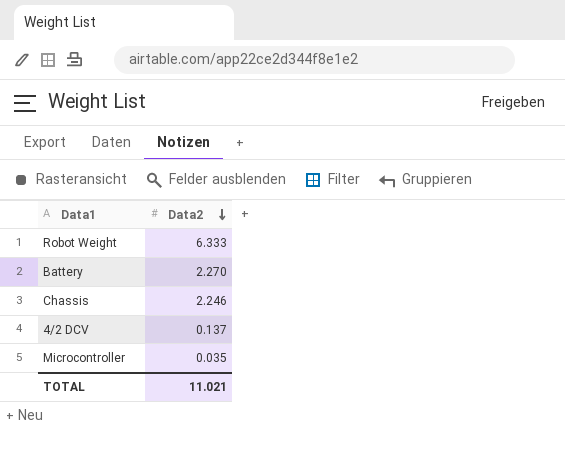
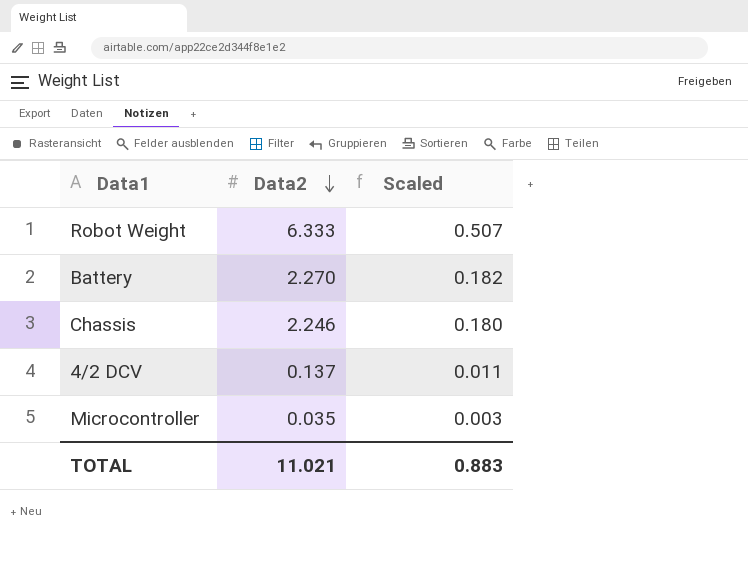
column Scaled | formula: none -> [Data2] * 0.08

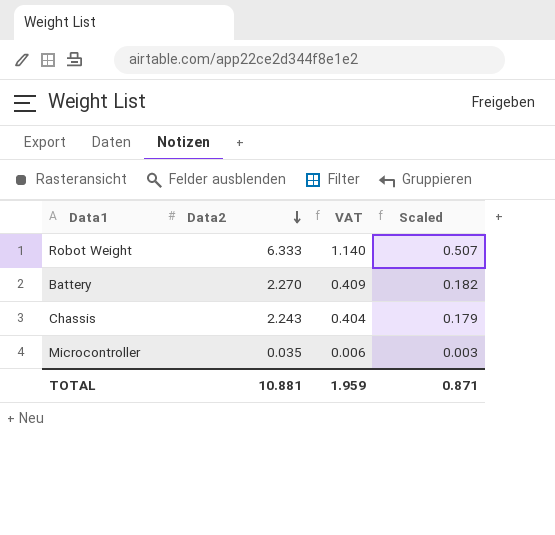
column VAT | formula: none -> [Data2] * 0.18
row 4/2 DCV: 0.137 | 0.011 -> none
Chassis | Data2: 2.246 -> 2.243
Chassis | Scaled: 0.180 -> 0.179
TOTAL | Data2: 11.021 -> 10.881
TOTAL | Scaled: 0.883 -> 0.871

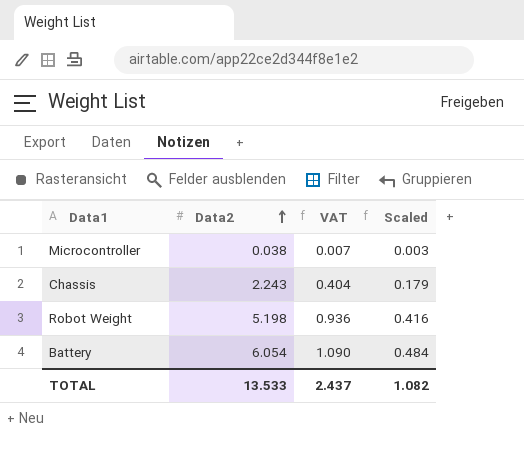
row order: Data2 descending -> Data2 ascending
Microcontroller | Data2: 0.035 -> 0.038
Microcontroller | VAT: 0.006 -> 0.007
Robot Weight | Data2: 6.333 -> 5.198
Robot Weight | VAT: 1.140 -> 0.936
Robot Weight | Scaled: 0.507 -> 0.416
Battery | Data2: 2.270 -> 6.054
Battery | VAT: 0.409 -> 1.090
Battery | Scaled: 0.182 -> 0.484
TOTAL | Data2: 10.881 -> 13.533
TOTAL | VAT: 1.959 -> 2.437
TOTAL | Scaled: 0.871 -> 1.082

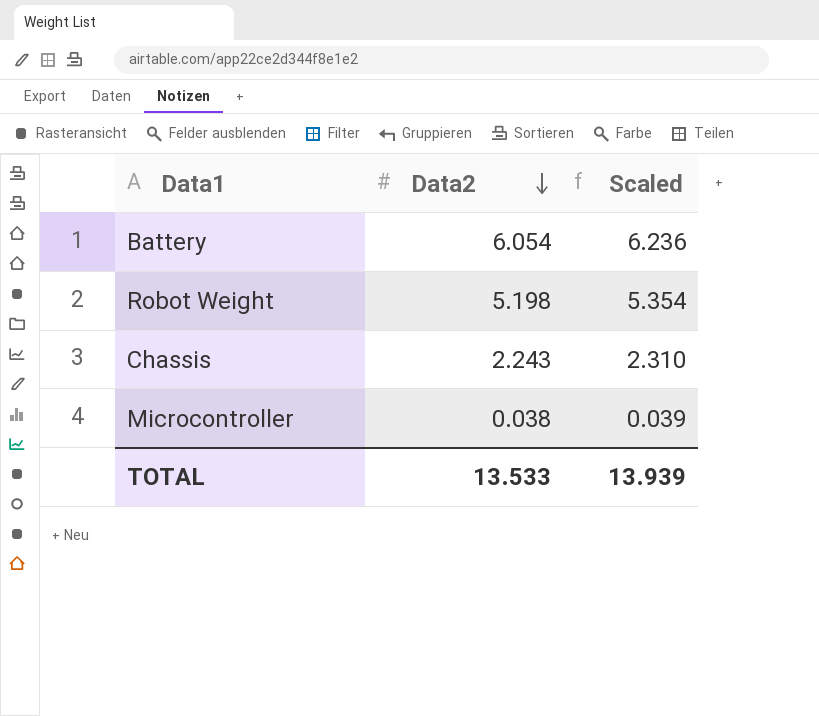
row order: Data2 ascending -> Data2 descending
column VAT | formula: [Data2] * 0.18 -> none
column Scaled | formula: [Data2] * 0.08 -> [Data2] * 1.03
TOTAL | Scaled: 1.082 -> 13.939

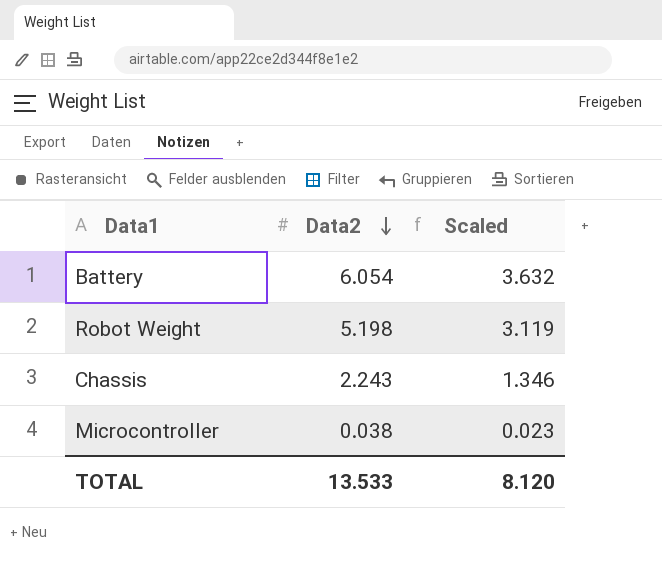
column Scaled | formula: [Data2] * 1.03 -> [Data2] * 0.6
TOTAL | Scaled: 13.939 -> 8.120

